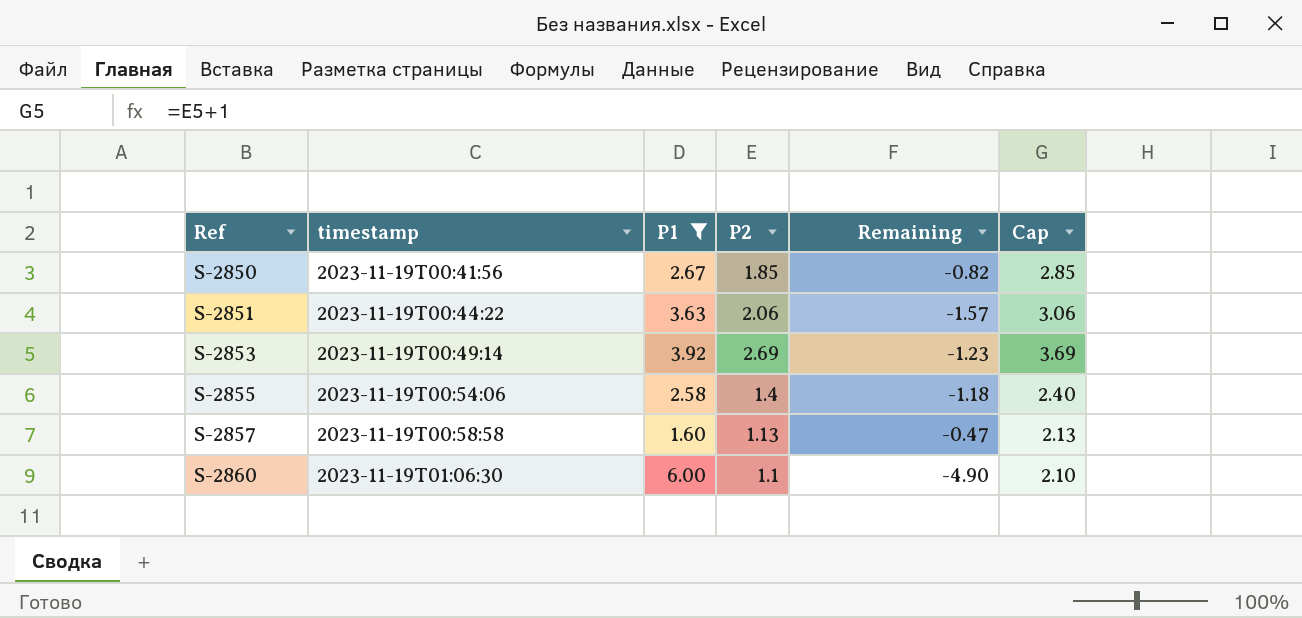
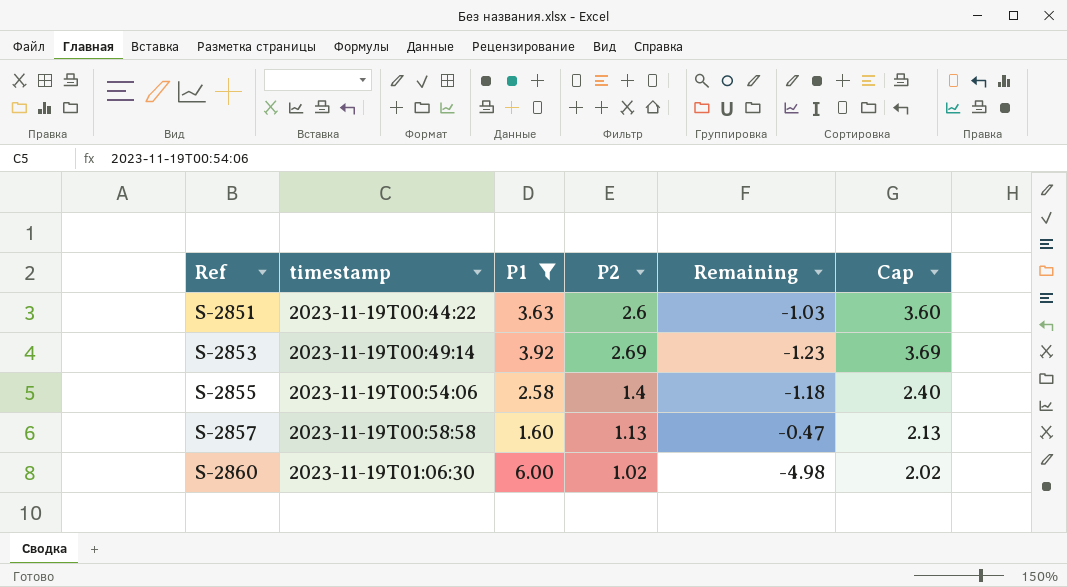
row S-2850: 2023-11-19T00:41:56 | 2.67 | 1.85 | -0.82 | 2.85 -> none
S-2851 | P2: 2.06 -> 2.6
S-2851 | Remaining: -1.57 -> -1.03
S-2851 | Cap: 3.06 -> 3.60
S-2860 | P2: 1.1 -> 1.02
S-2860 | Remaining: -4.90 -> -4.98
S-2860 | Cap: 2.10 -> 2.02

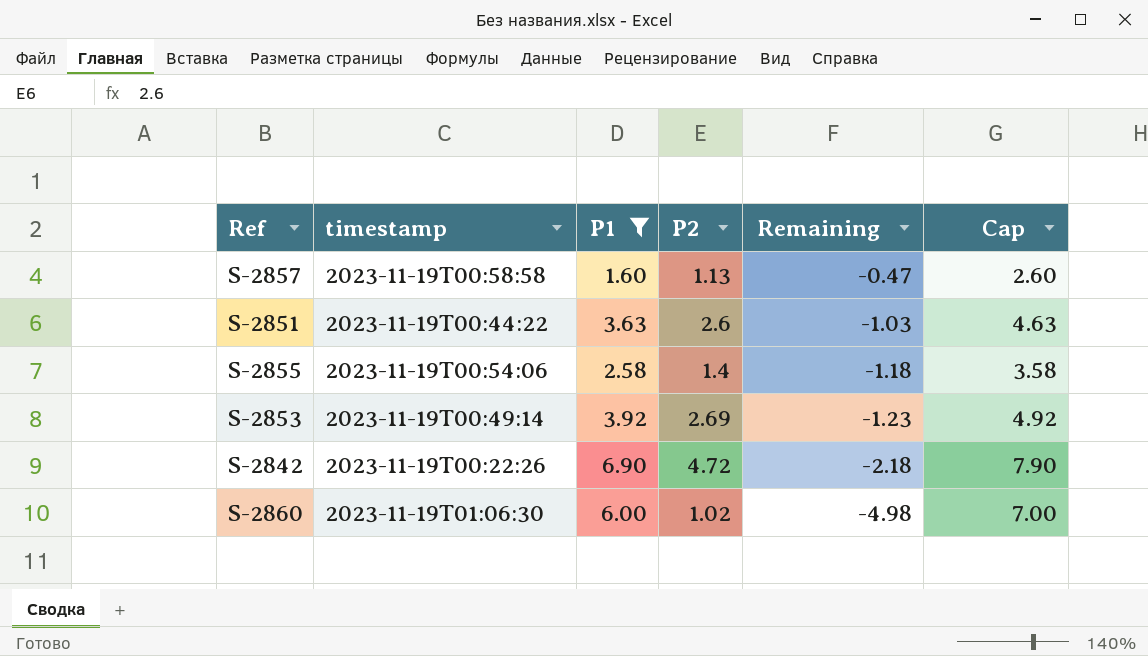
row order: Ref ascending -> Remaining descending
column Cap | formula: [P2] + 1 -> [P1] + 1
row S-2842: none -> 2023-11-19T00:22:26 | 6.90 | 4.72 | -2.18 | 7.90

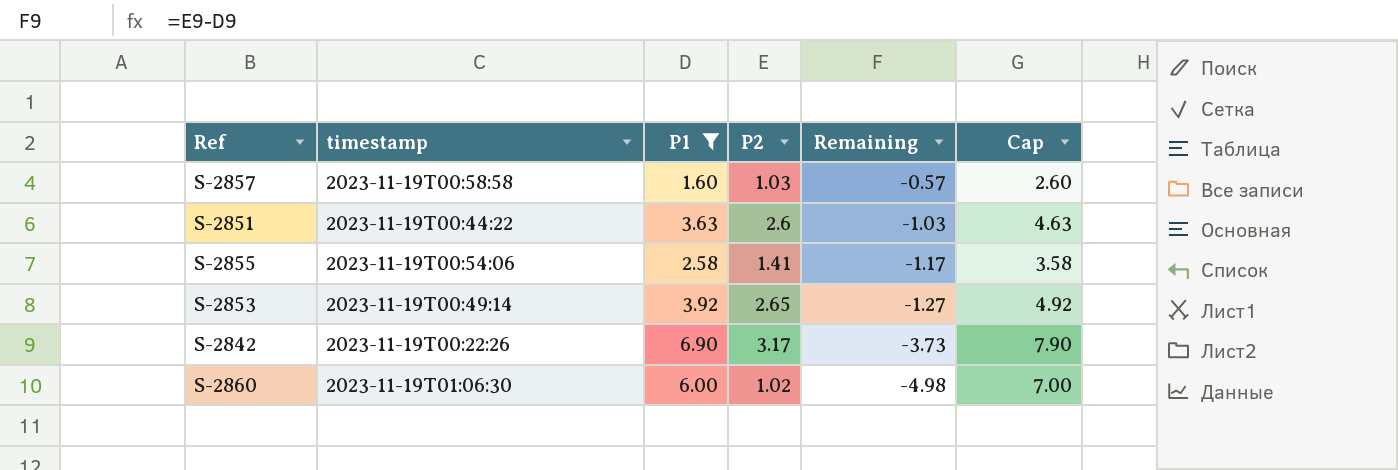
S-2857 | P2: 1.13 -> 1.03
S-2857 | Remaining: -0.47 -> -0.57
S-2855 | P2: 1.4 -> 1.41
S-2855 | Remaining: -1.18 -> -1.17
S-2853 | P2: 2.69 -> 2.65
S-2853 | Remaining: -1.23 -> -1.27
S-2842 | P2: 4.72 -> 3.17
S-2842 | Remaining: -2.18 -> -3.73

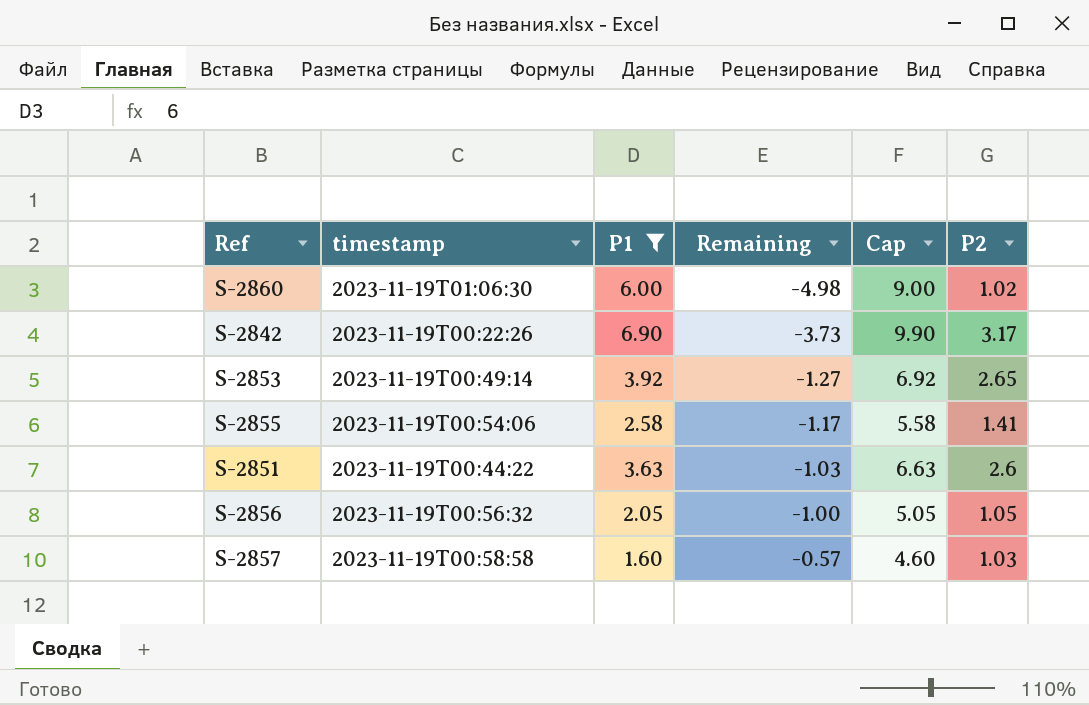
row order: Remaining descending -> Remaining ascending
column Cap | formula: [P1] + 1 -> [P1] + 3
column P2 | position: 4 -> 6
row S-2856: none -> 2023-11-19T00:56:32 | 2.05 | -1.00 | 5.05 | 1.05

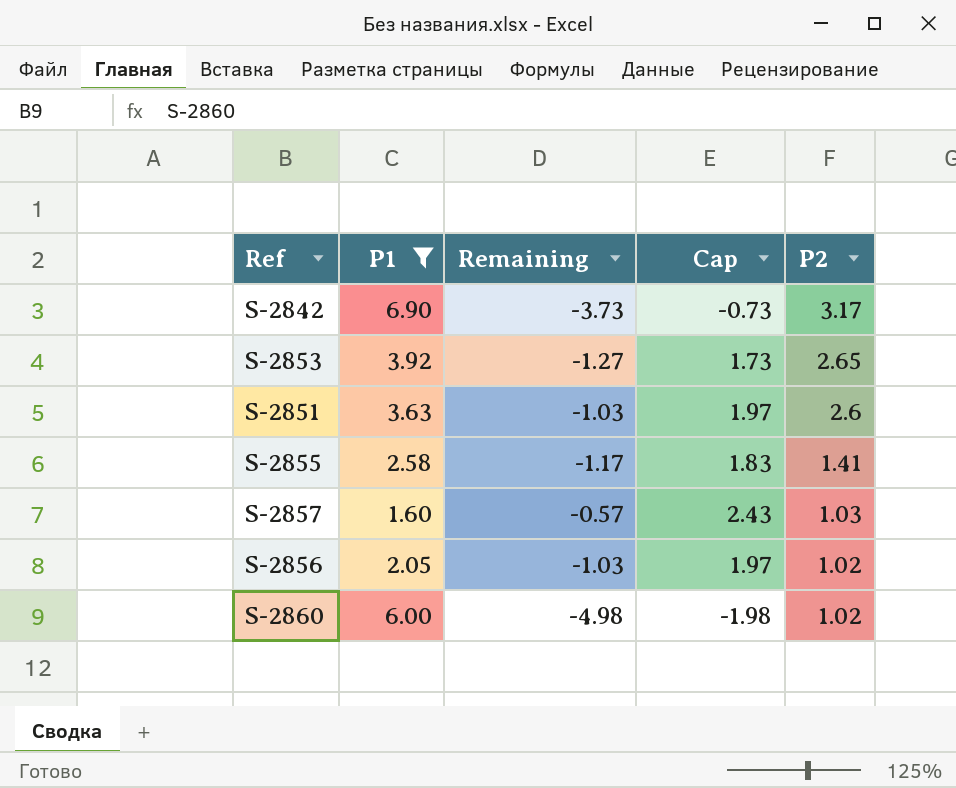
row order: Remaining ascending -> P2 descending
column timestamp | position: 2 -> none
column Cap | formula: [P1] + 3 -> [Remaining] + 3
S-2856 | Remaining: -1.00 -> -1.03
S-2856 | P2: 1.05 -> 1.02

